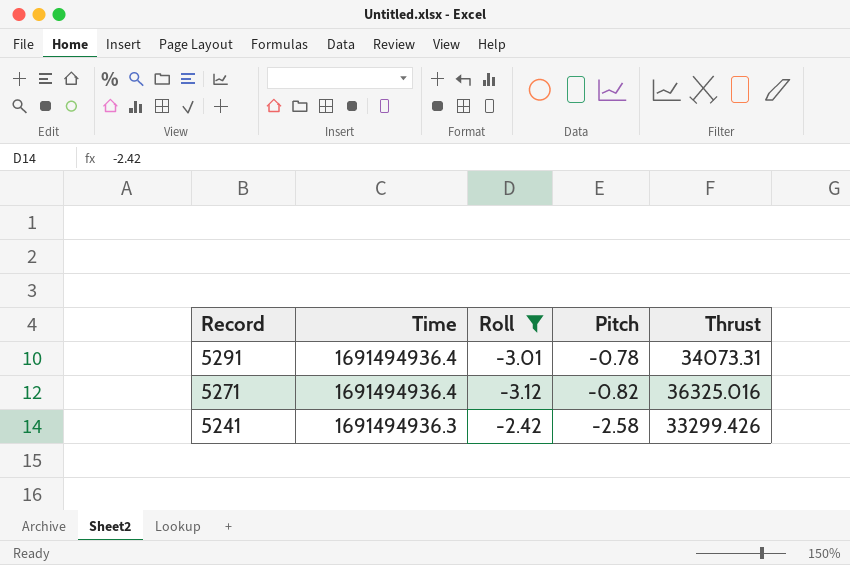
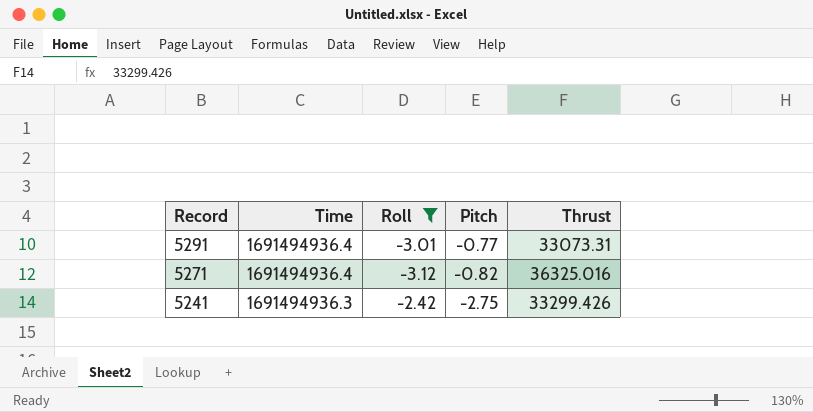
5291 | Pitch: -0.78 -> -0.77
5291 | Thrust: 34073.31 -> 33073.31
5241 | Pitch: -2.58 -> -2.75

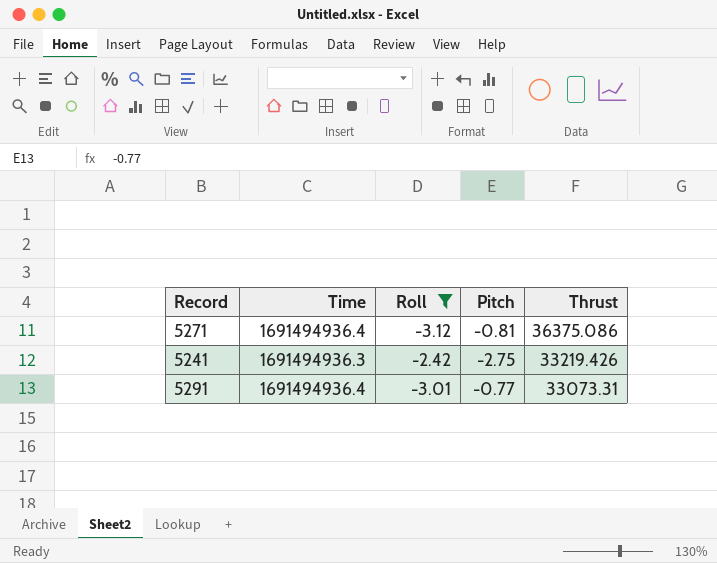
row order: Record descending -> Thrust descending
5271 | Pitch: -0.82 -> -0.81
5271 | Thrust: 36325.016 -> 36375.086
5241 | Thrust: 33299.426 -> 33219.426

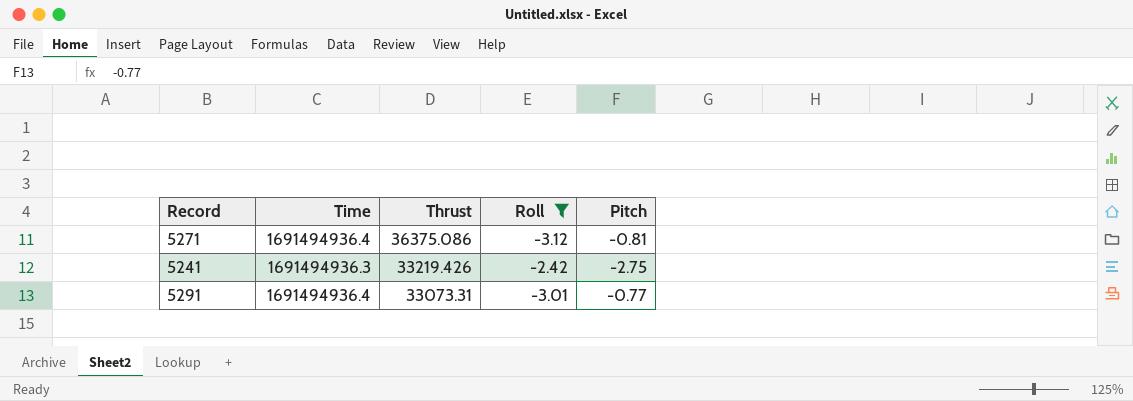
column Thrust | position: 5 -> 3

